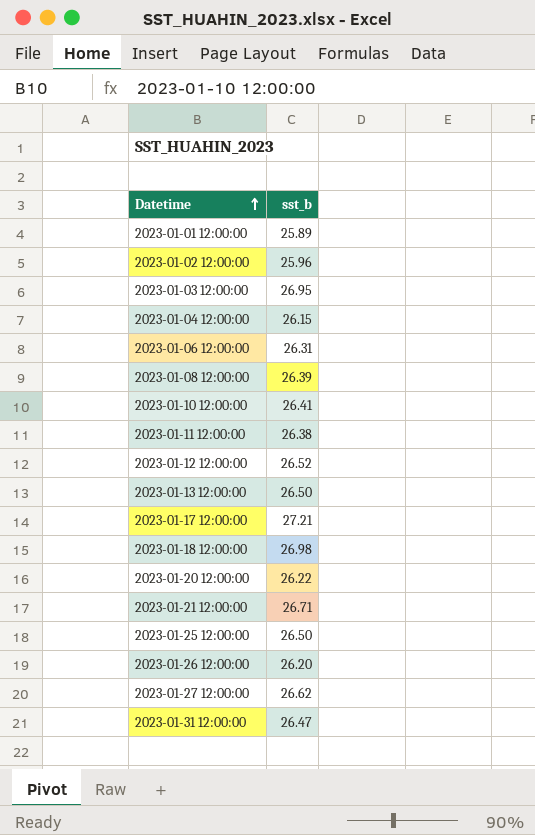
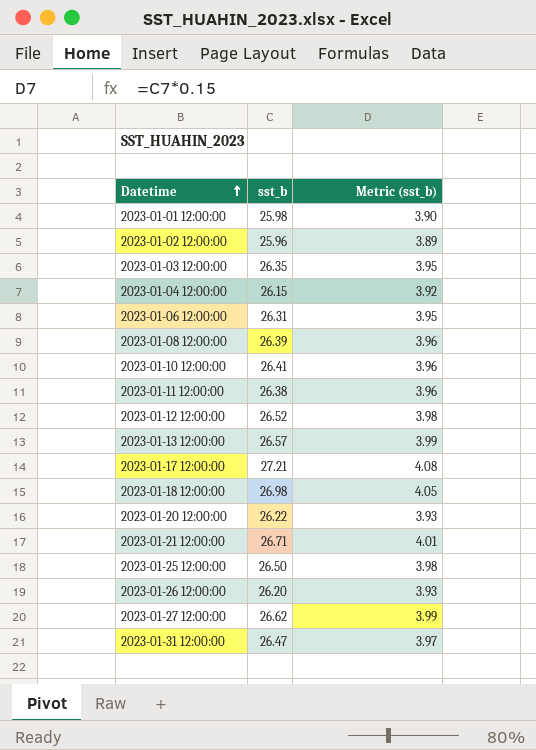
column Metric (sst_b) | formula: none -> [sst_b] * 0.15
2023-01-01 12:00:00 | sst_b: 25.89 -> 25.98
2023-01-03 12:00:00 | sst_b: 26.95 -> 26.35
2023-01-13 12:00:00 | sst_b: 26.50 -> 26.57

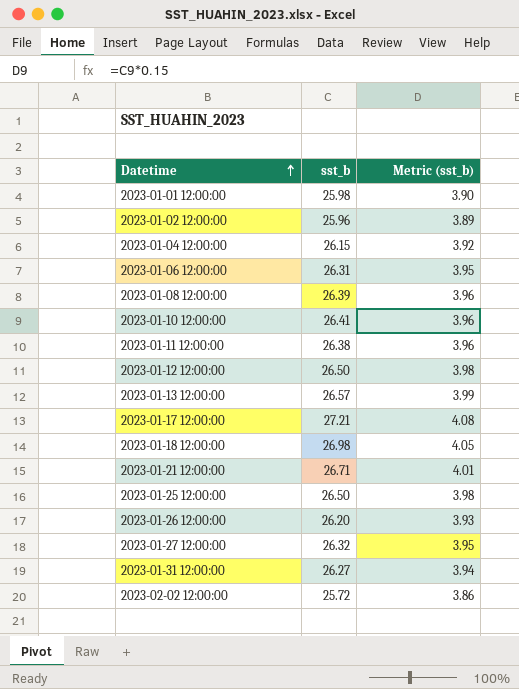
row 2023-01-03 12:00:00: 26.35 | 3.95 -> none
row 2023-01-20 12:00:00: 26.22 | 3.93 -> none
2023-01-12 12:00:00 | sst_b: 26.52 -> 26.50
2023-01-27 12:00:00 | sst_b: 26.62 -> 26.32
2023-01-27 12:00:00 | Metric (sst_b): 3.99 -> 3.95
2023-01-31 12:00:00 | sst_b: 26.47 -> 26.27
2023-01-31 12:00:00 | Metric (sst_b): 3.97 -> 3.94
row 2023-02-02 12:00:00: none -> 25.72 | 3.86

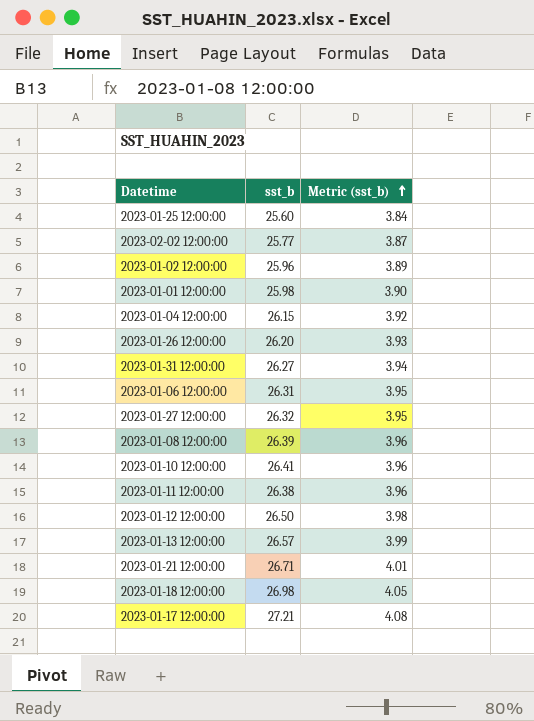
row order: Datetime ascending -> Metric (sst_b) ascending
2023-01-25 12:00:00 | sst_b: 26.50 -> 25.60
2023-01-25 12:00:00 | Metric (sst_b): 3.98 -> 3.84
2023-02-02 12:00:00 | sst_b: 25.72 -> 25.77
2023-02-02 12:00:00 | Metric (sst_b): 3.86 -> 3.87

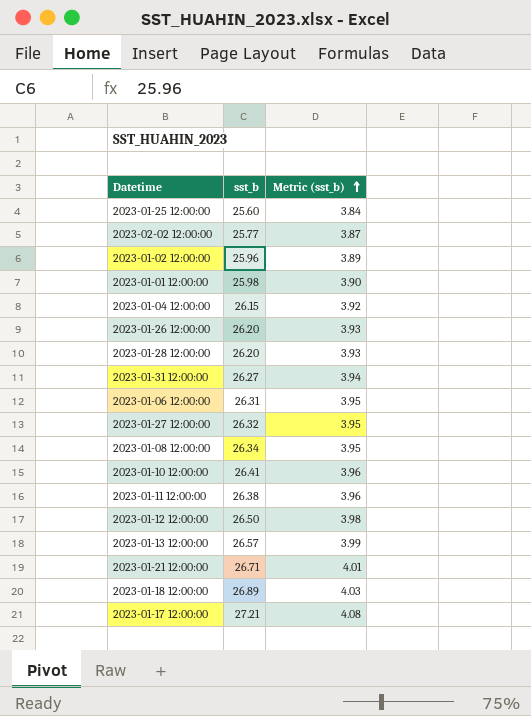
row 2023-01-28 12:00:00: none -> 26.20 | 3.93
2023-01-08 12:00:00 | sst_b: 26.39 -> 26.34
2023-01-08 12:00:00 | Metric (sst_b): 3.96 -> 3.95
2023-01-18 12:00:00 | sst_b: 26.98 -> 26.89
2023-01-18 12:00:00 | Metric (sst_b): 4.05 -> 4.03

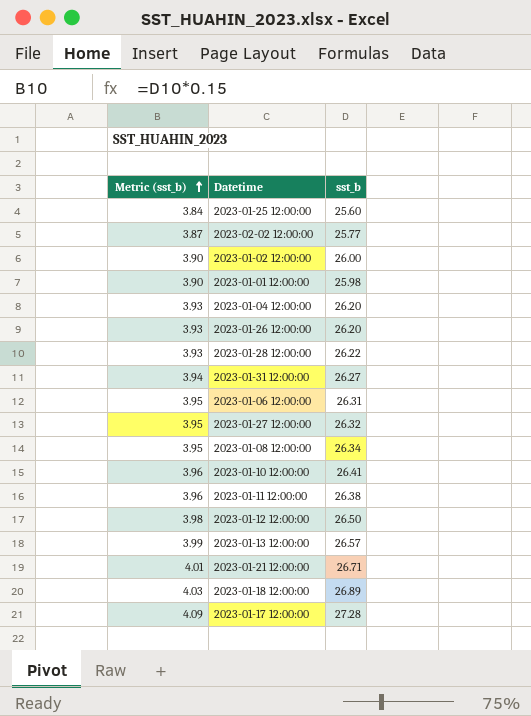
column Metric (sst_b) | position: 3 -> 1
2023-01-02 12:00:00 | Metric (sst_b): 3.89 -> 3.90
2023-01-02 12:00:00 | sst_b: 25.96 -> 26.00
2023-01-04 12:00:00 | Metric (sst_b): 3.92 -> 3.93
2023-01-04 12:00:00 | sst_b: 26.15 -> 26.20
2023-01-28 12:00:00 | sst_b: 26.20 -> 26.22
2023-01-17 12:00:00 | Metric (sst_b): 4.08 -> 4.09
2023-01-17 12:00:00 | sst_b: 27.21 -> 27.28

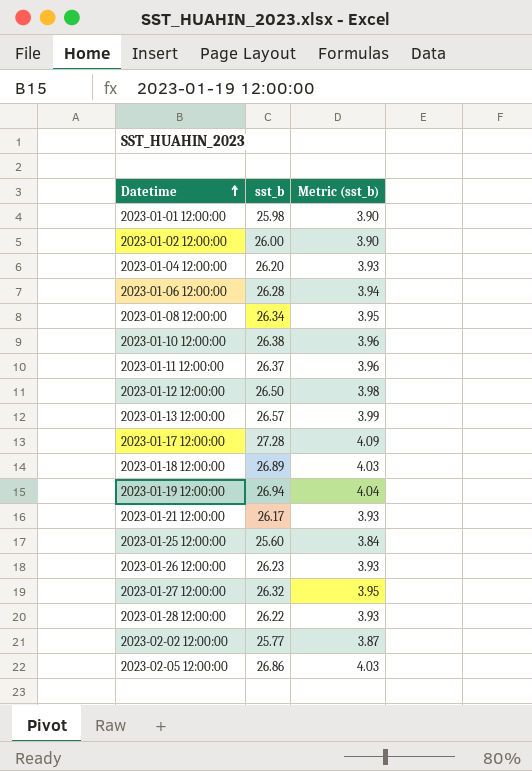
row order: Metric (sst_b) ascending -> Datetime ascending
column Metric (sst_b) | position: 1 -> 3
row 2023-01-31 12:00:00: 3.94 | 26.27 -> none
2023-01-06 12:00:00 | sst_b: 26.31 -> 26.28
2023-01-06 12:00:00 | Metric (sst_b): 3.95 -> 3.94
2023-01-10 12:00:00 | sst_b: 26.41 -> 26.38
2023-01-11 12:00:00 | sst_b: 26.38 -> 26.37
row 2023-01-19 12:00:00: none -> 26.94 | 4.04
2023-01-21 12:00:00 | sst_b: 26.71 -> 26.17
2023-01-21 12:00:00 | Metric (sst_b): 4.01 -> 3.93
2023-01-26 12:00:00 | sst_b: 26.20 -> 26.23
row 2023-02-05 12:00:00: none -> 26.86 | 4.03

